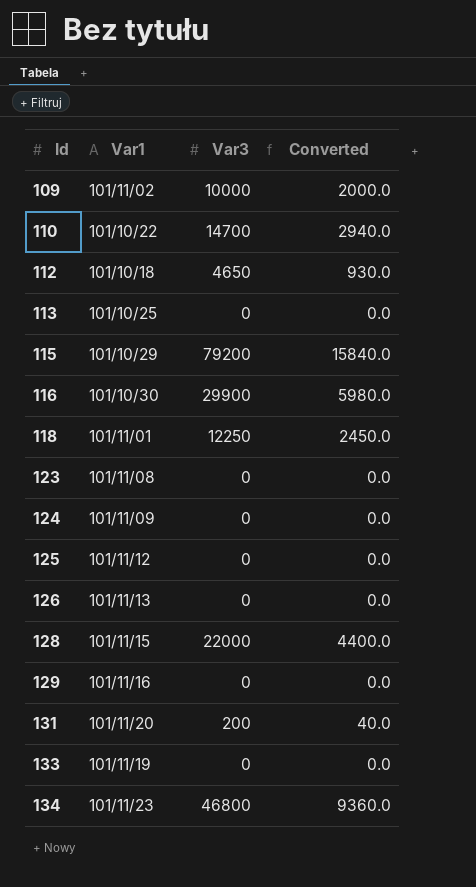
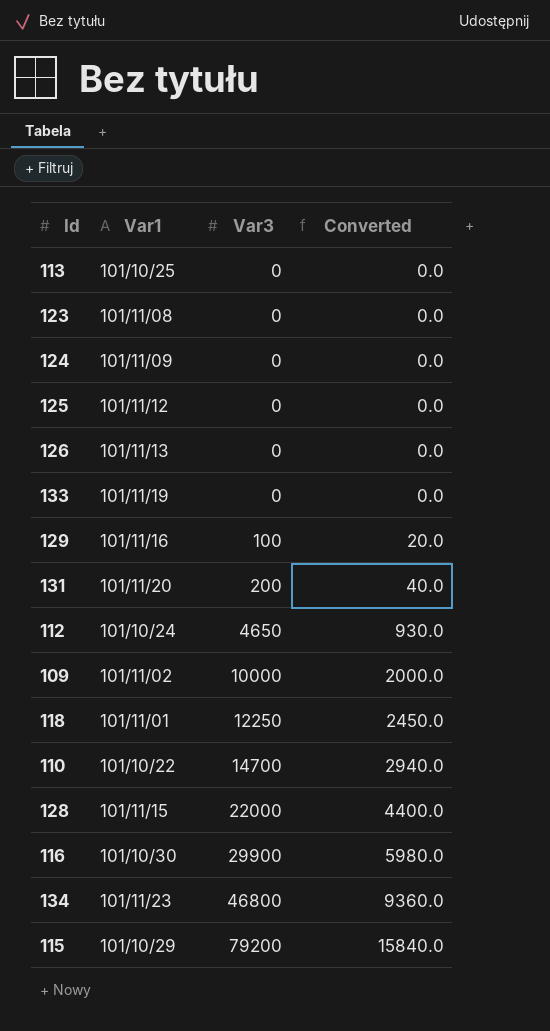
row order: Id ascending -> Var3 ascending
129 | Var3: 0 -> 100
129 | Converted: 0.0 -> 20.0
112 | Var1: 101/10/18 -> 101/10/24

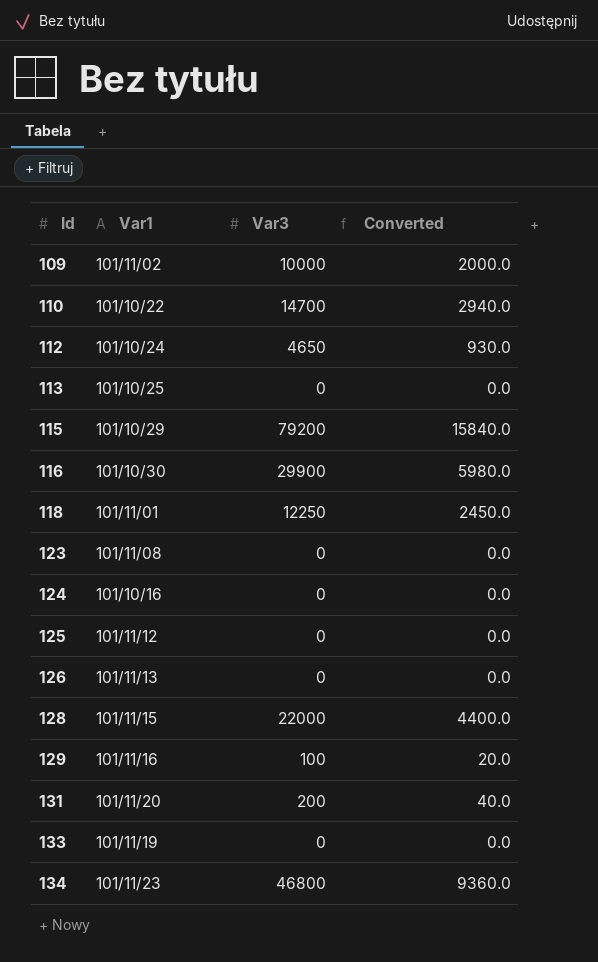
row order: Var3 ascending -> Id ascending
124 | Var1: 101/11/09 -> 101/10/16

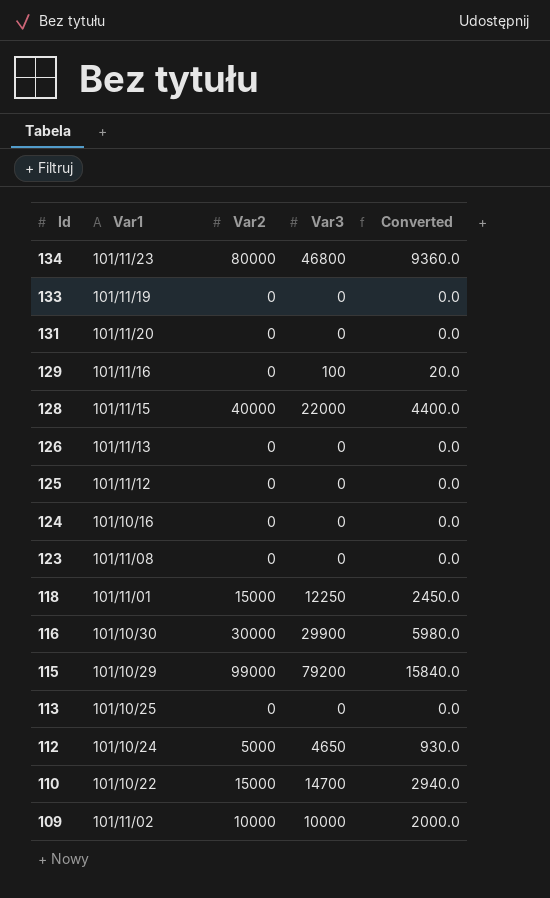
row order: Id ascending -> Id descending
column Var2 | position: none -> 3
131 | Var3: 200 -> 0
131 | Converted: 40.0 -> 0.0

